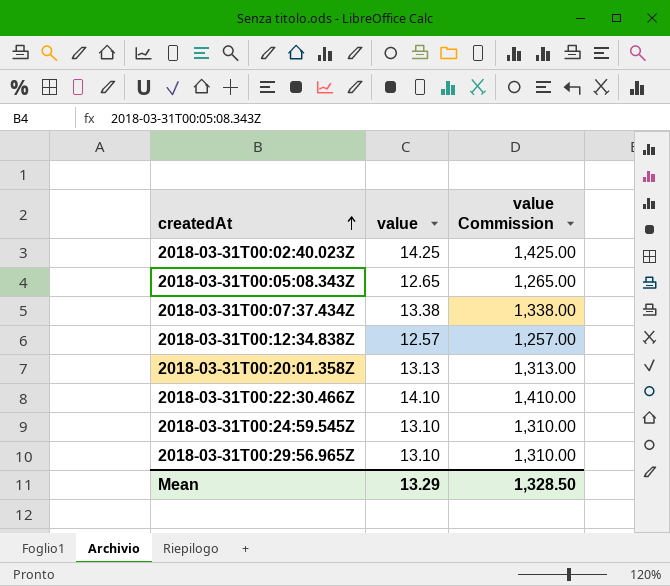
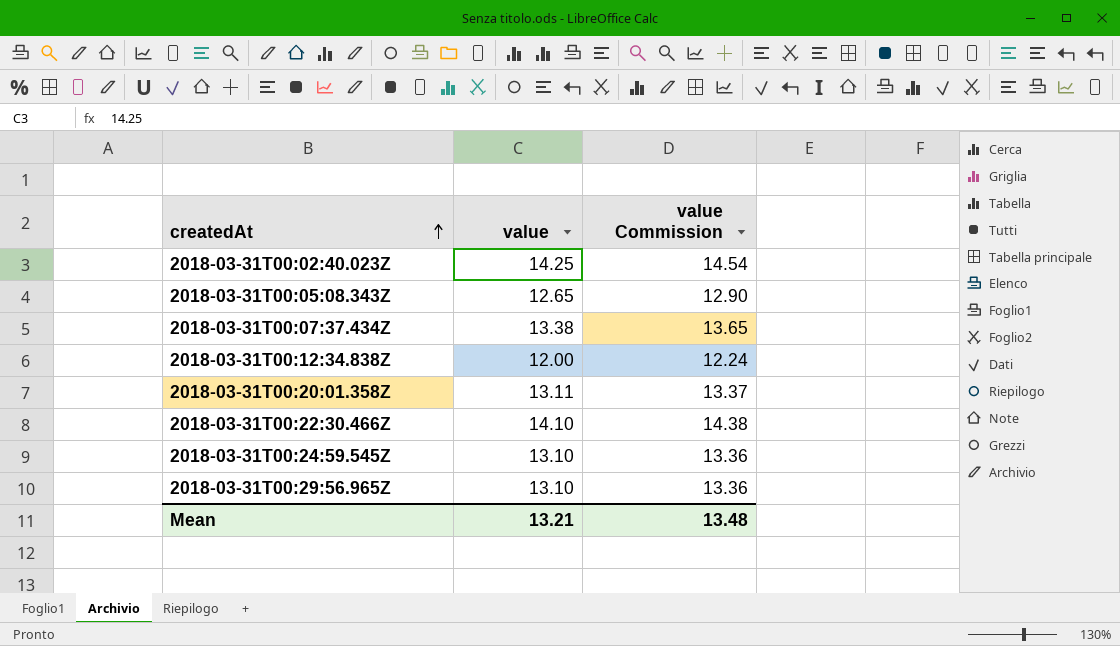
column value Commission | formula: [value] * 100 -> [value] * 1.02
2018-03-31T00:12:34.838Z | value: 12.57 -> 12.00
2018-03-31T00:20:01.358Z | value: 13.13 -> 13.11
Mean | value: 13.29 -> 13.21
Mean | value Commission: 1,328.50 -> 13.48

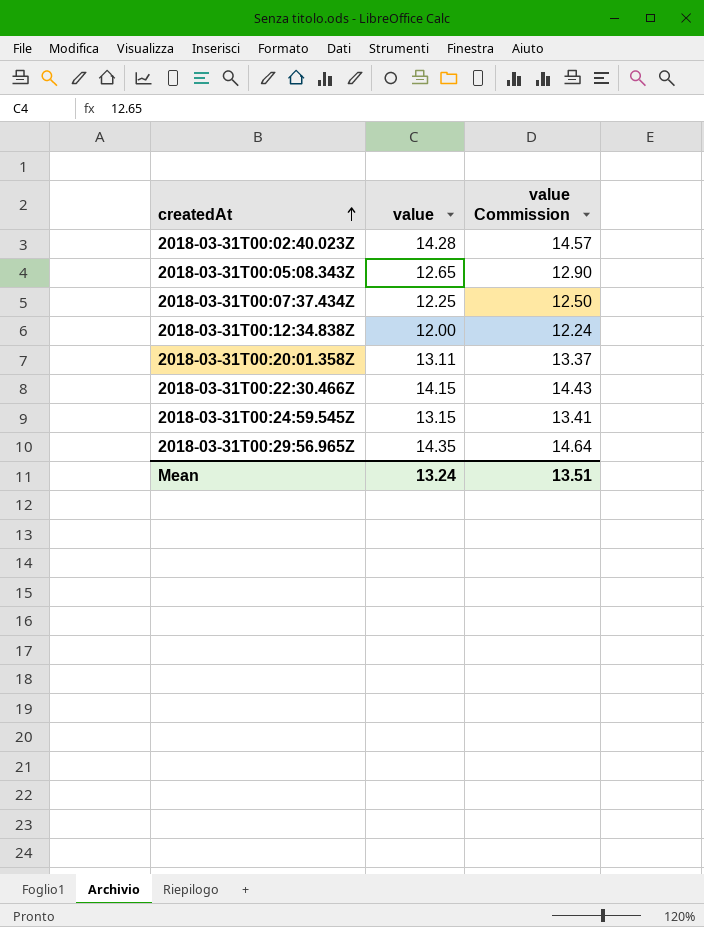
2018-03-31T00:02:40.023Z | value: 14.25 -> 14.28
2018-03-31T00:02:40.023Z | value Commission: 14.54 -> 14.57
2018-03-31T00:07:37.434Z | value: 13.38 -> 12.25
2018-03-31T00:07:37.434Z | value Commission: 13.65 -> 12.50
2018-03-31T00:22:30.466Z | value: 14.10 -> 14.15
2018-03-31T00:22:30.466Z | value Commission: 14.38 -> 14.43
2018-03-31T00:24:59.545Z | value: 13.10 -> 13.15
2018-03-31T00:24:59.545Z | value Commission: 13.36 -> 13.41
2018-03-31T00:29:56.965Z | value: 13.10 -> 14.35
2018-03-31T00:29:56.965Z | value Commission: 13.36 -> 14.64
Mean | value: 13.21 -> 13.24
Mean | value Commission: 13.48 -> 13.51

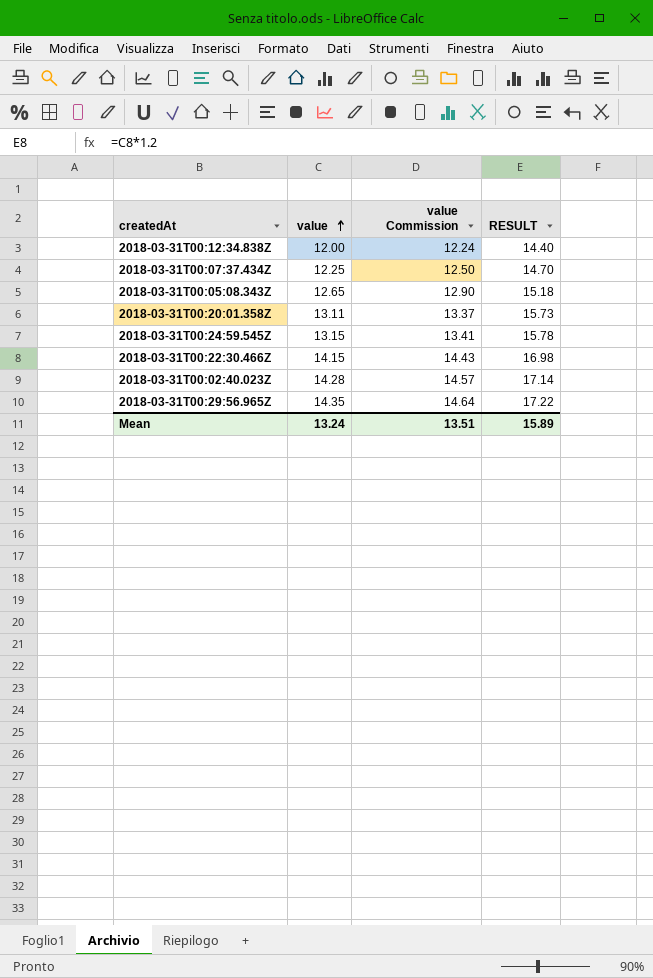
row order: createdAt ascending -> value ascending
column RESULT | formula: none -> [value] * 1.2

